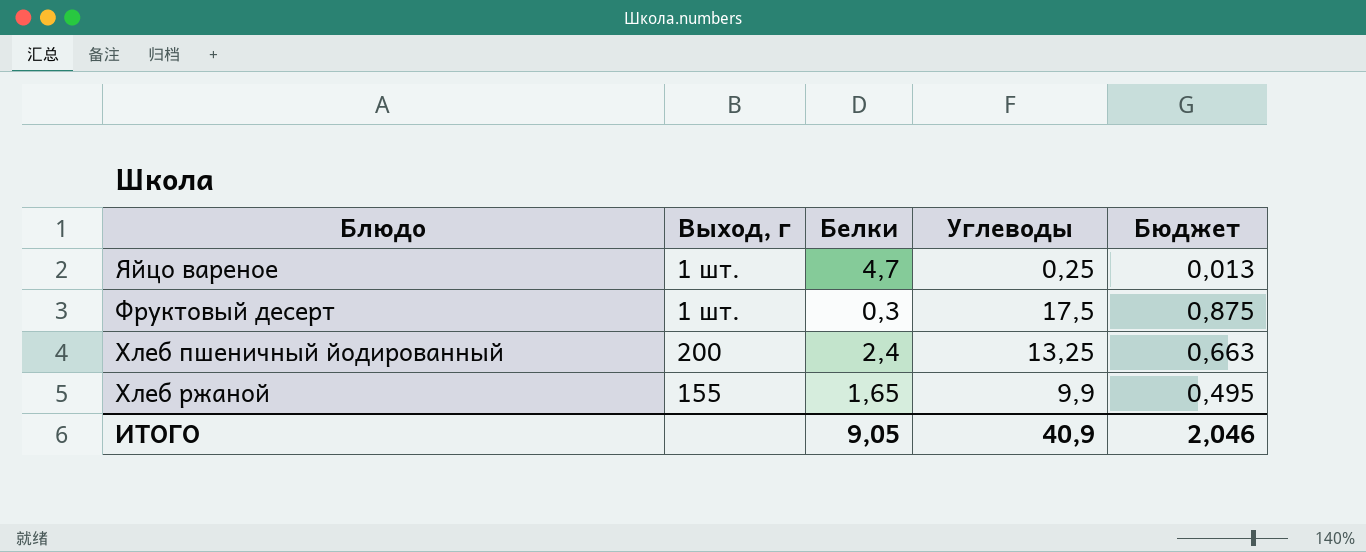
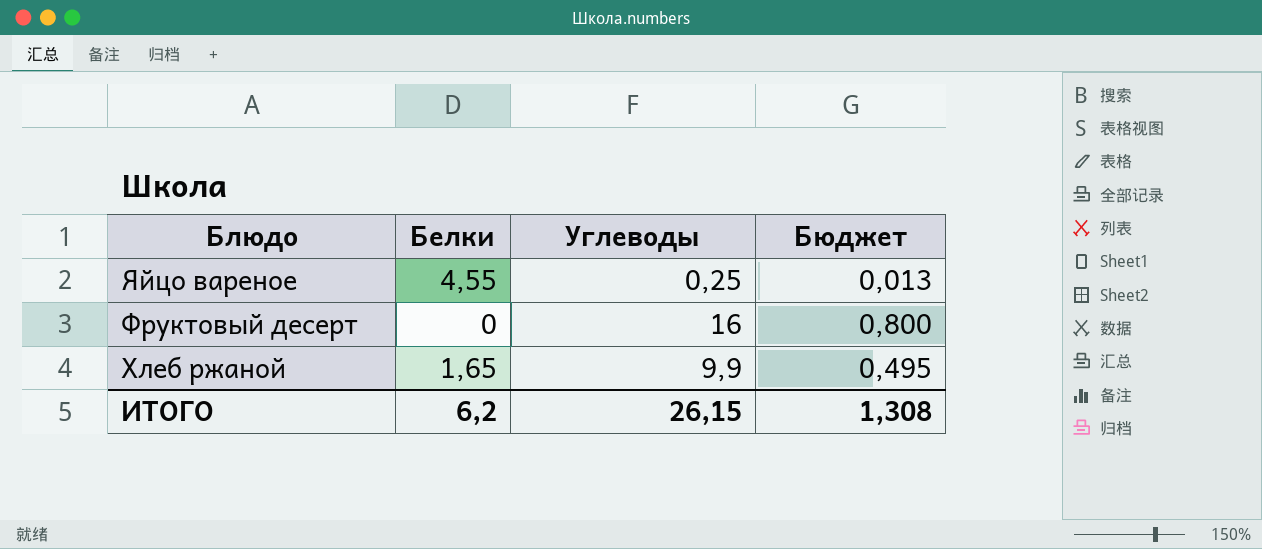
column Выход, г | position: 2 -> none
row Хлеб пшеничный йодированный: 200 | 2,4 | 13,25 | 0,663 -> none
Яйцо вареное | Белки: 4,7 -> 4,55
Фруктовый десерт | Белки: 0,3 -> 0
Фруктовый десерт | Углеводы: 17,5 -> 16
Фруктовый десерт | Бюджет: 0,875 -> 0,800
ИТОГО | Белки: 9,05 -> 6,2
ИТОГО | Углеводы: 40,9 -> 26,15
ИТОГО | Бюджет: 2,046 -> 1,308

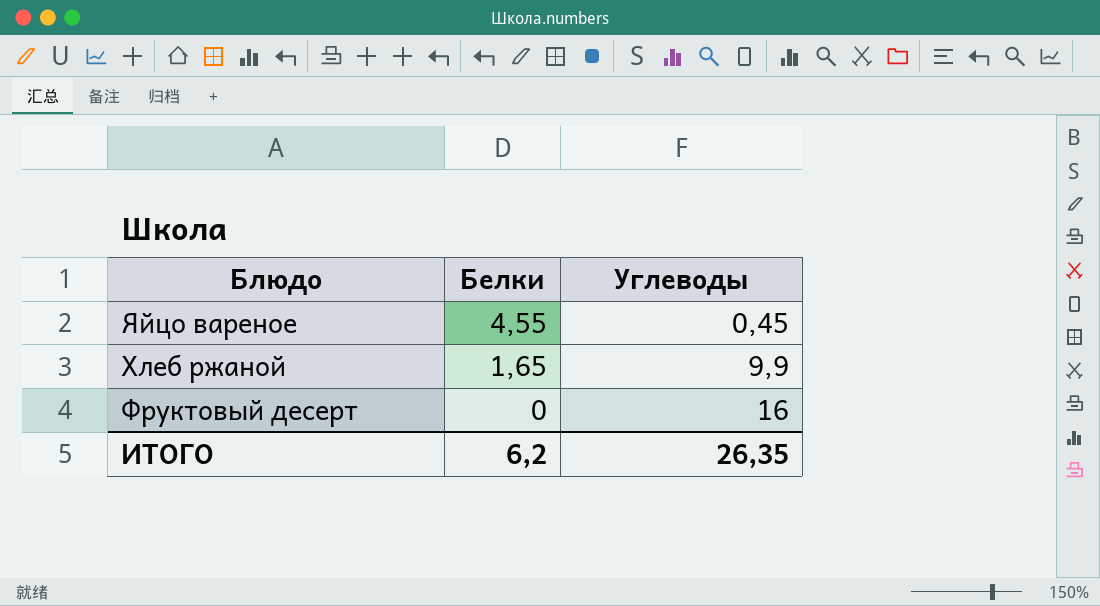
row order: none -> Блюдо descending
column Бюджет | formula: [Углеводы] * 0,05 -> none
Яйцо вареное | Углеводы: 0,25 -> 0,45
ИТОГО | Углеводы: 26,15 -> 26,35

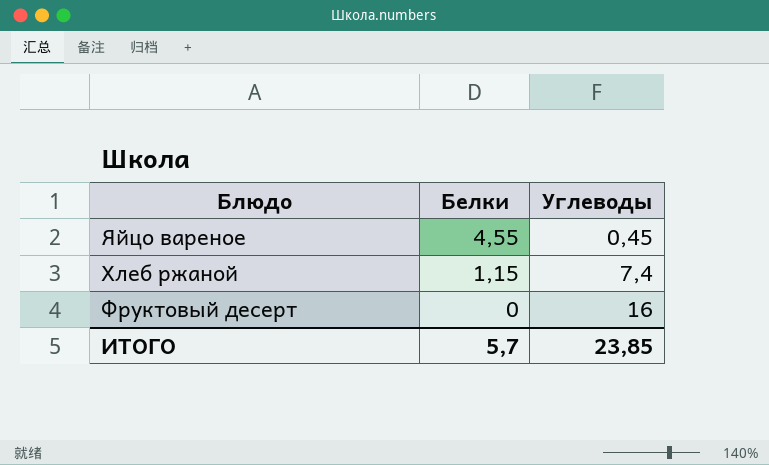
Хлеб ржаной | Белки: 1,65 -> 1,15
Хлеб ржаной | Углеводы: 9,9 -> 7,4
ИТОГО | Белки: 6,2 -> 5,7
ИТОГО | Углеводы: 26,35 -> 23,85

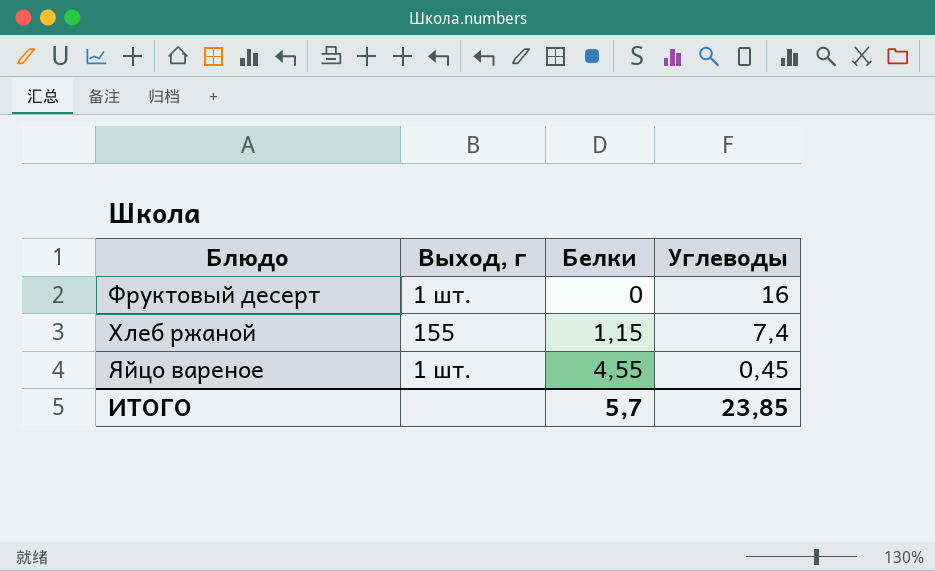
row order: Блюдо descending -> Блюдо ascending
column Выход, г | position: none -> 2

